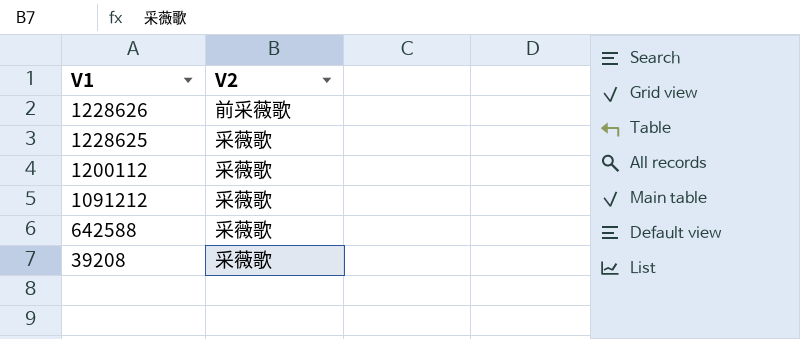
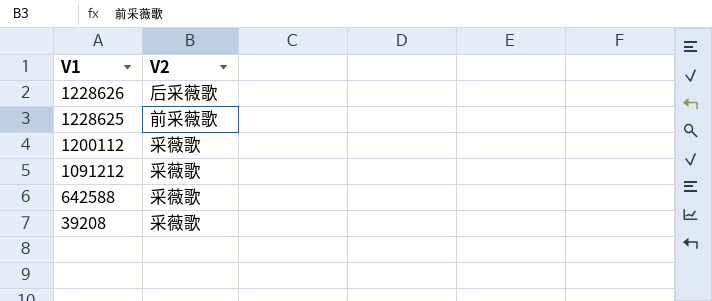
1228626 | V2: 前采薇歌 -> 后采薇歌
1228625 | V2: 采薇歌 -> 前采薇歌

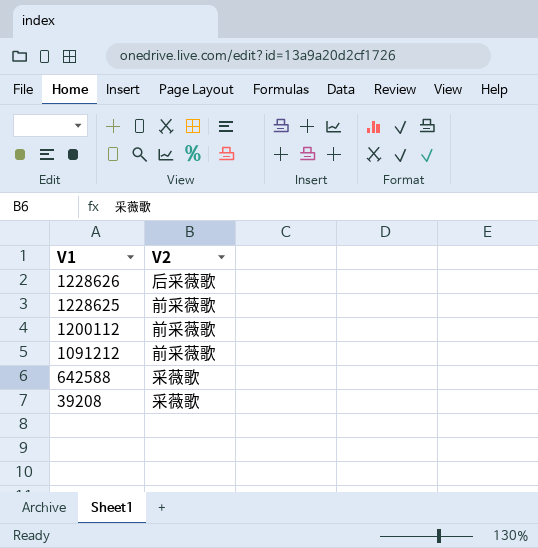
1200112 | V2: 采薇歌 -> 前采薇歌
1091212 | V2: 采薇歌 -> 前采薇歌

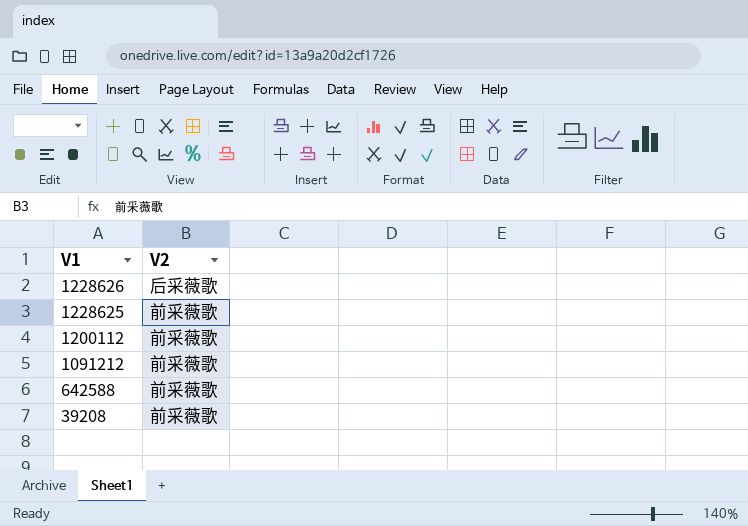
642588 | V2: 采薇歌 -> 前采薇歌
39208 | V2: 采薇歌 -> 前采薇歌

